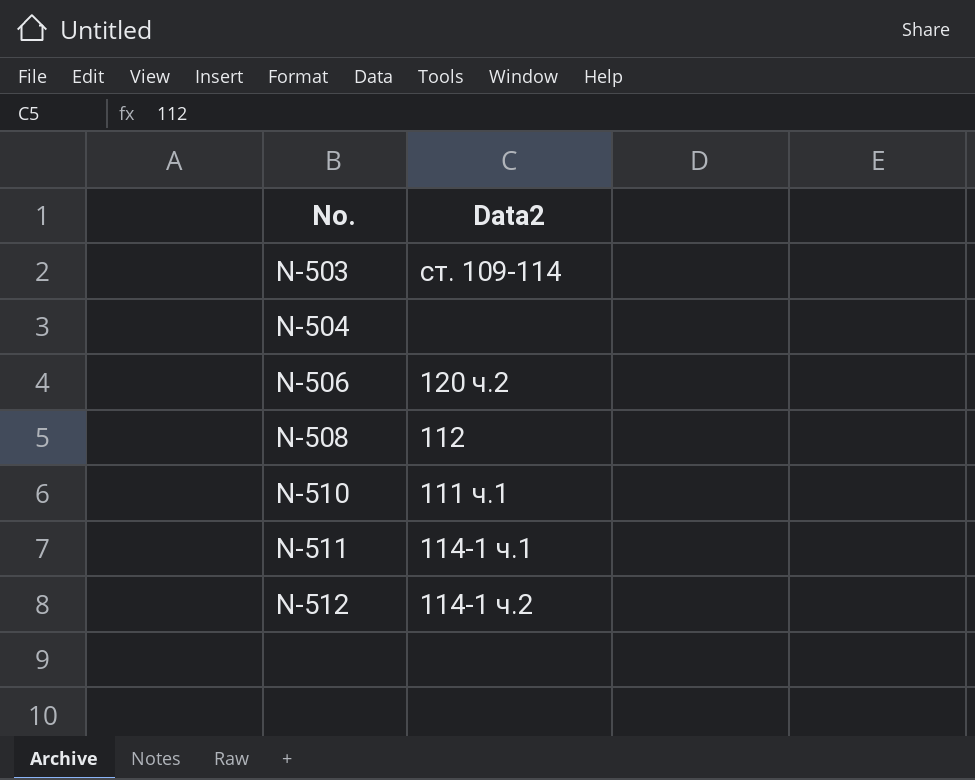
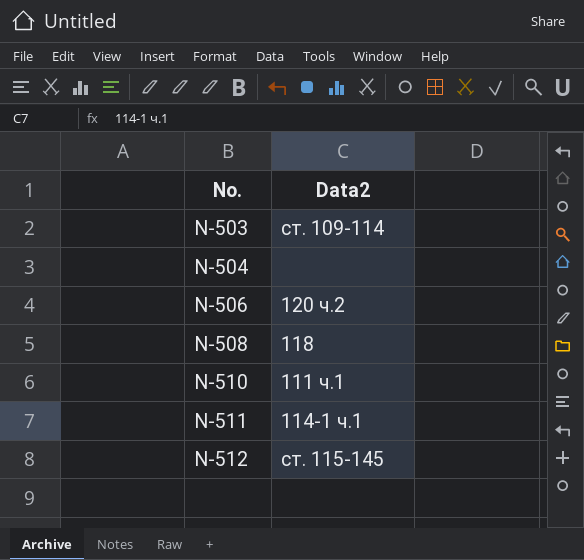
N-508 | Data2: 112 -> 118
N-512 | Data2: 114-1 ч.2 -> ст. 115-145

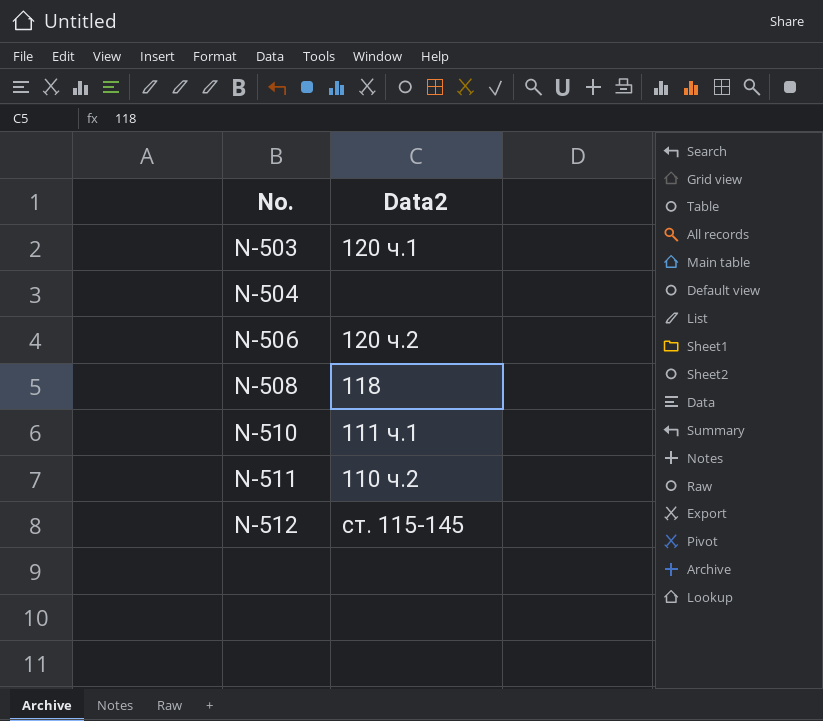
N-503 | Data2: ст. 109-114 -> 120 ч.1
N-511 | Data2: 114-1 ч.1 -> 110 ч.2

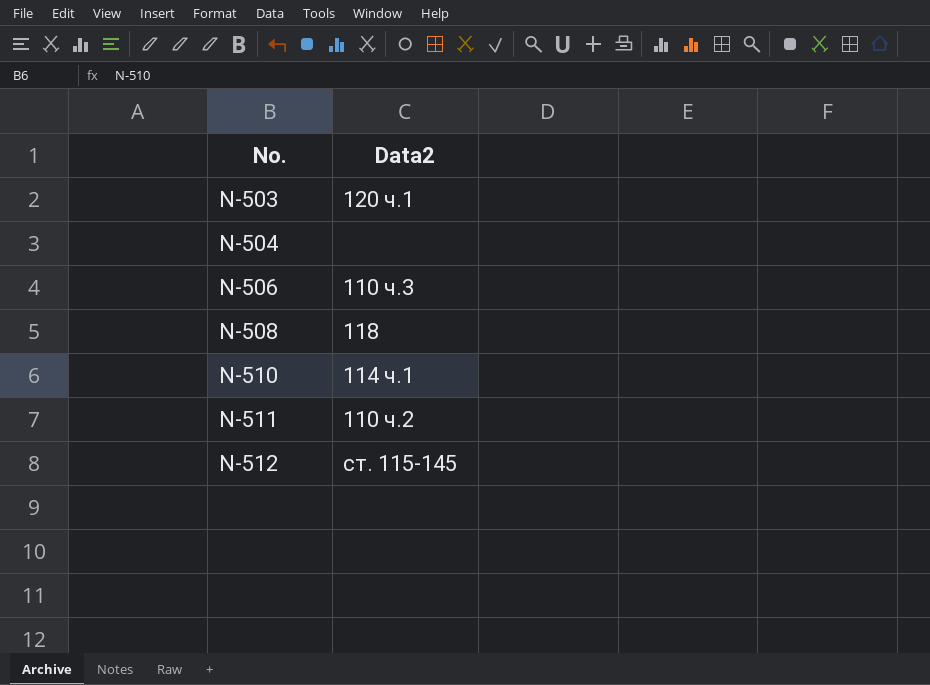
N-506 | Data2: 120 ч.2 -> 110 ч.3
N-510 | Data2: 111 ч.1 -> 114 ч.1

